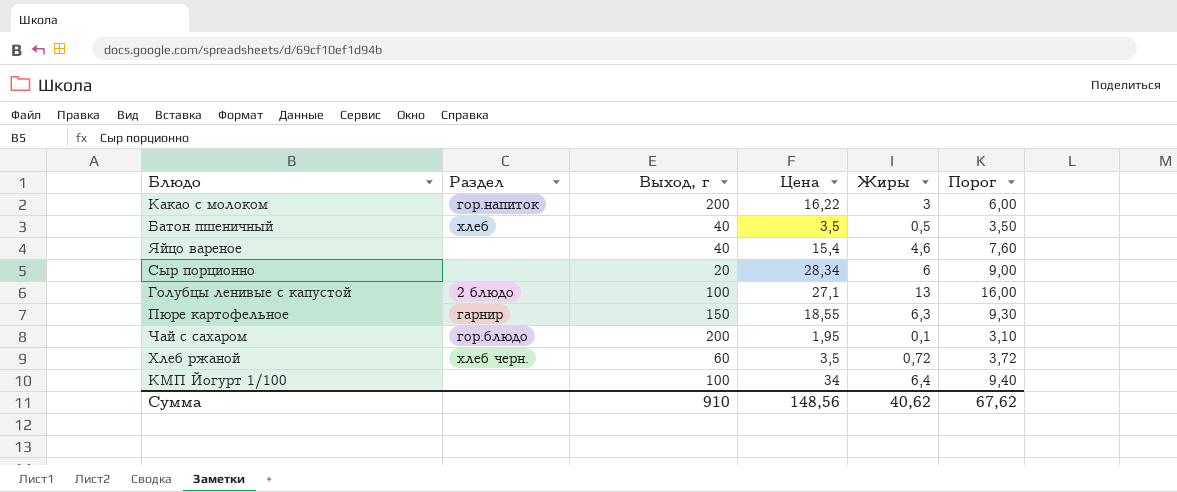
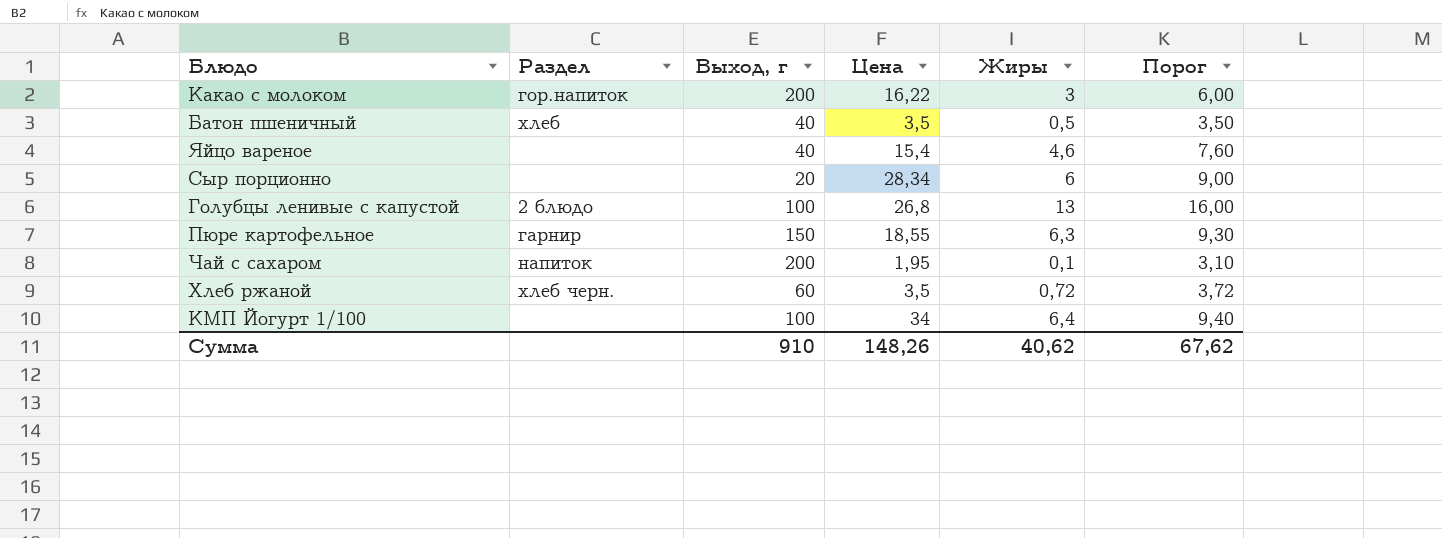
Голубцы ленивые с капустой | Цена: 27,1 -> 26,8
Чай с сахаром | Раздел: гор.блюдо -> напиток
Сумма | Цена: 148,56 -> 148,26

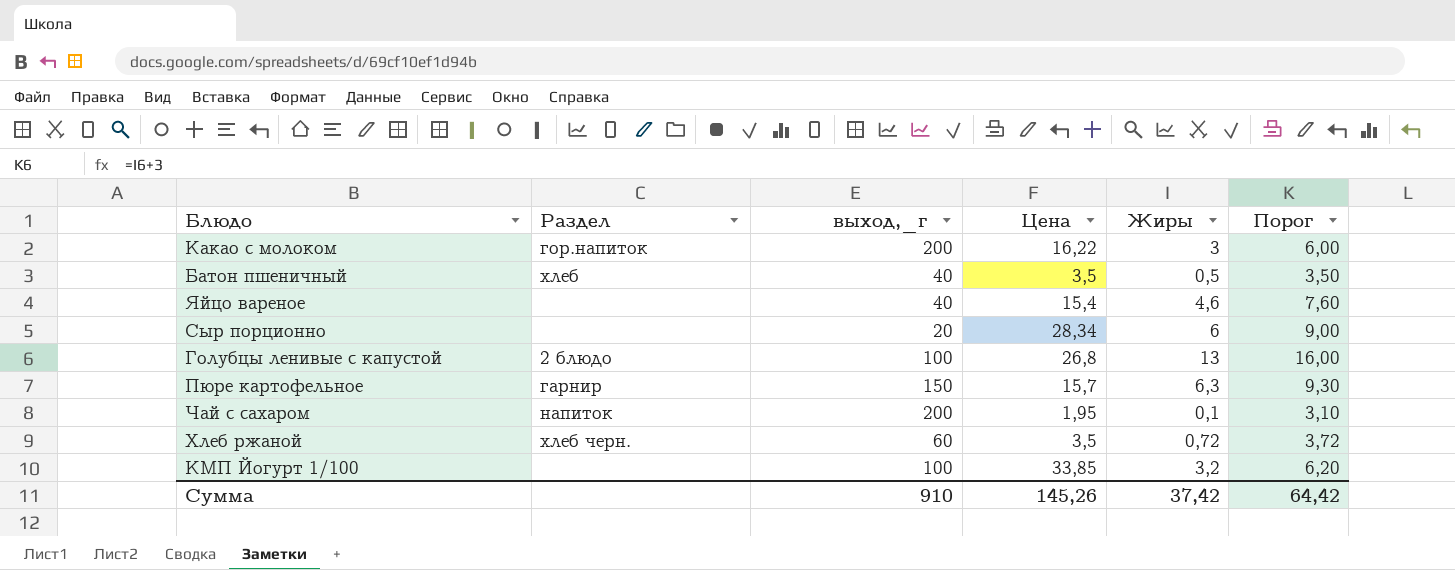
column name: Выход, г -> выход,_г
Пюре картофельное | Цена: 18,55 -> 15,7
КМП Йогурт 1/100 | Цена: 34 -> 33,85
КМП Йогурт 1/100 | Жиры: 6,4 -> 3,2
КМП Йогурт 1/100 | Порог: 9,40 -> 6,20
Сумма | Цена: 148,26 -> 145,26
Сумма | Жиры: 40,62 -> 37,42
Сумма | Порог: 67,62 -> 64,42

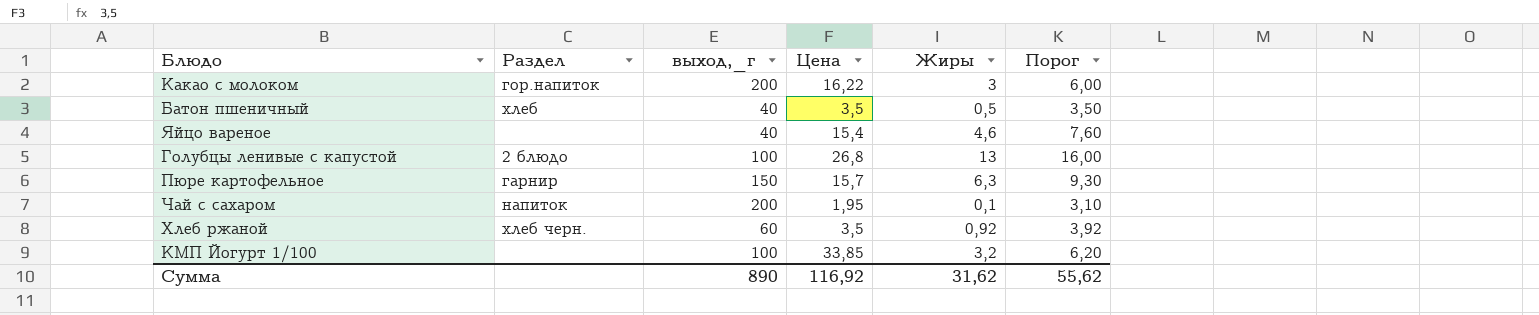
row Сыр порционно: none | 20 | 28,34 | 6 | 9,00 -> none
Хлеб ржаной | Жиры: 0,72 -> 0,92
Хлеб ржаной | Порог: 3,72 -> 3,92
Сумма | выход,_г: 910 -> 890
Сумма | Цена: 145,26 -> 116,92
Сумма | Жиры: 37,42 -> 31,62
Сумма | Порог: 64,42 -> 55,62

